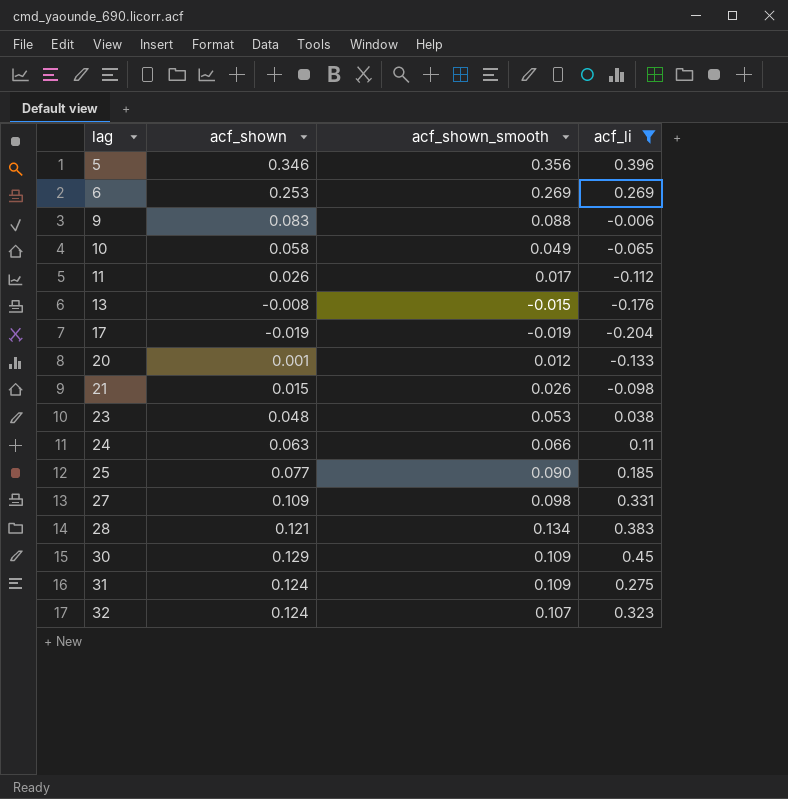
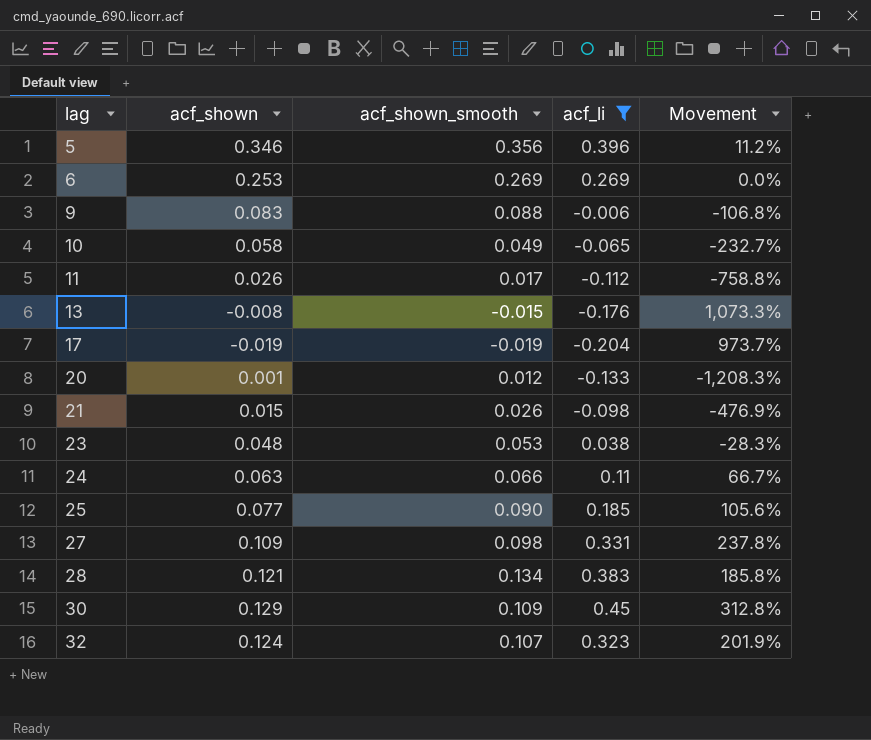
column Movement | formula: none -> ([acf_li] - [acf_shown_smooth]) / [acf_shown_smooth]
row 31: 0.124 | 0.109 | 0.275 -> none

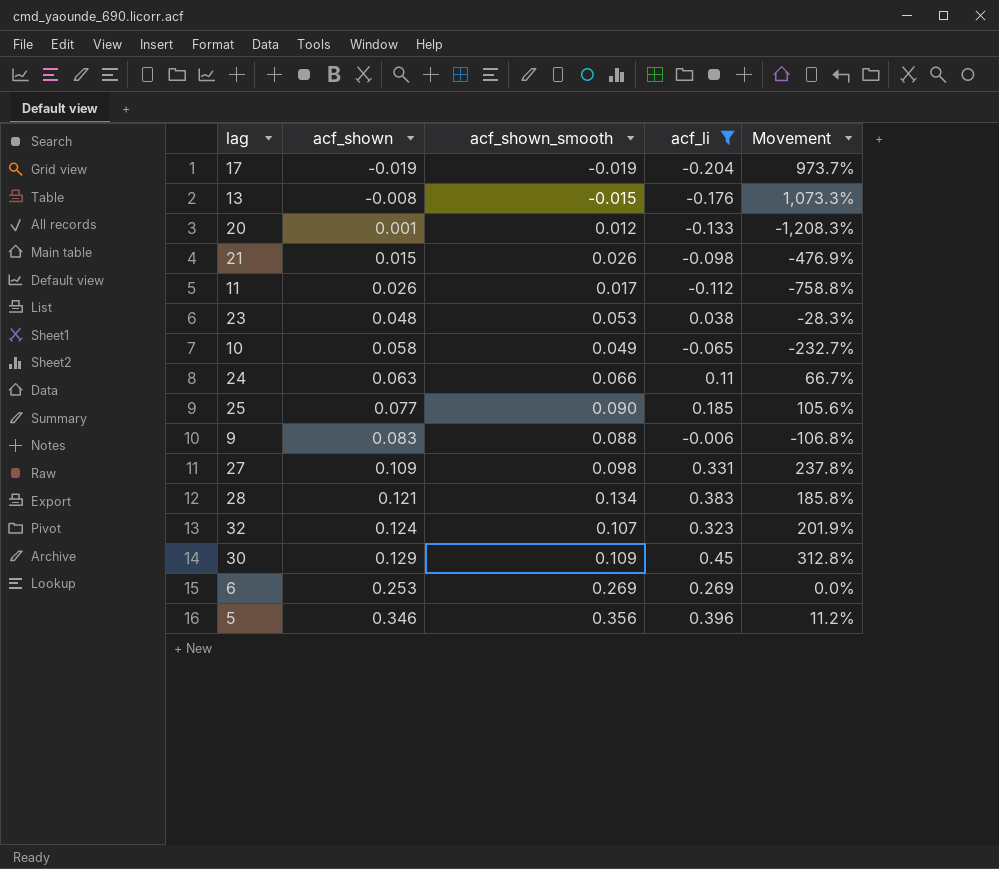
row order: lag ascending -> acf_shown ascending

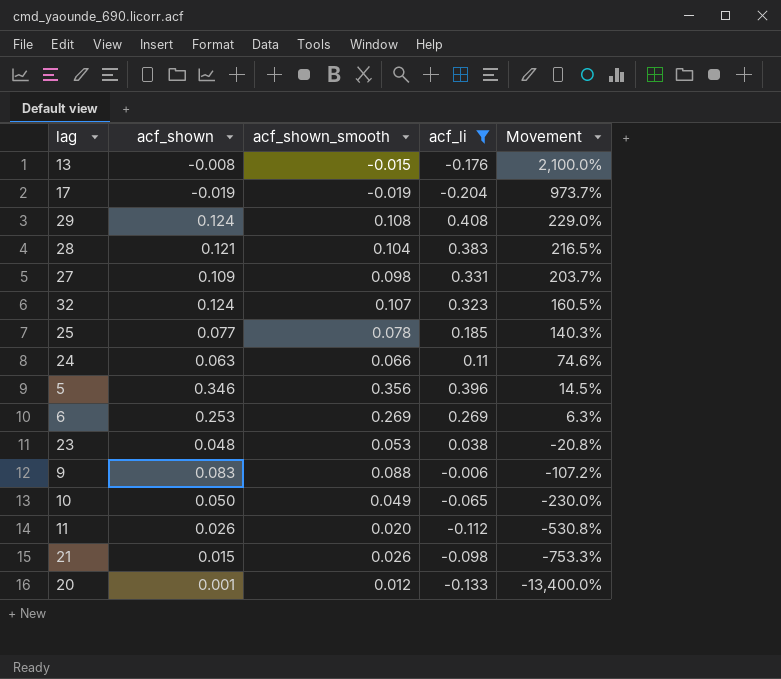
row order: acf_shown ascending -> Movement descending
column Movement | formula: ([acf_li] - [acf_shown_smooth]) / [acf_shown_smooth] -> ([acf_li] - [acf_shown]) / [acf_shown]
row 30: 0.129 | 0.109 | 0.45 | 312.8% -> none
row 29: none -> 0.124 | 0.108 | 0.408 | 229.0%
28 | acf_shown_smooth: 0.134 -> 0.104
25 | acf_shown_smooth: 0.090 -> 0.078
10 | acf_shown: 0.058 -> 0.050
11 | acf_shown_smooth: 0.017 -> 0.020

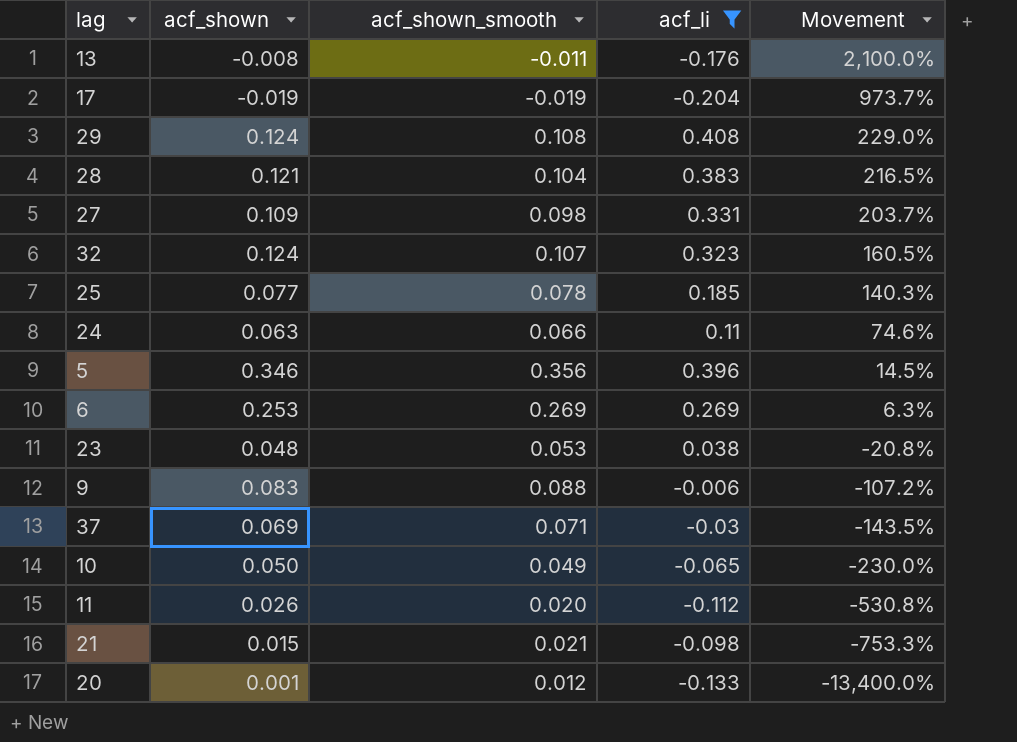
13 | acf_shown_smooth: -0.015 -> -0.011
row 37: none -> 0.069 | 0.071 | -0.03 | -143.5%
21 | acf_shown_smooth: 0.026 -> 0.021

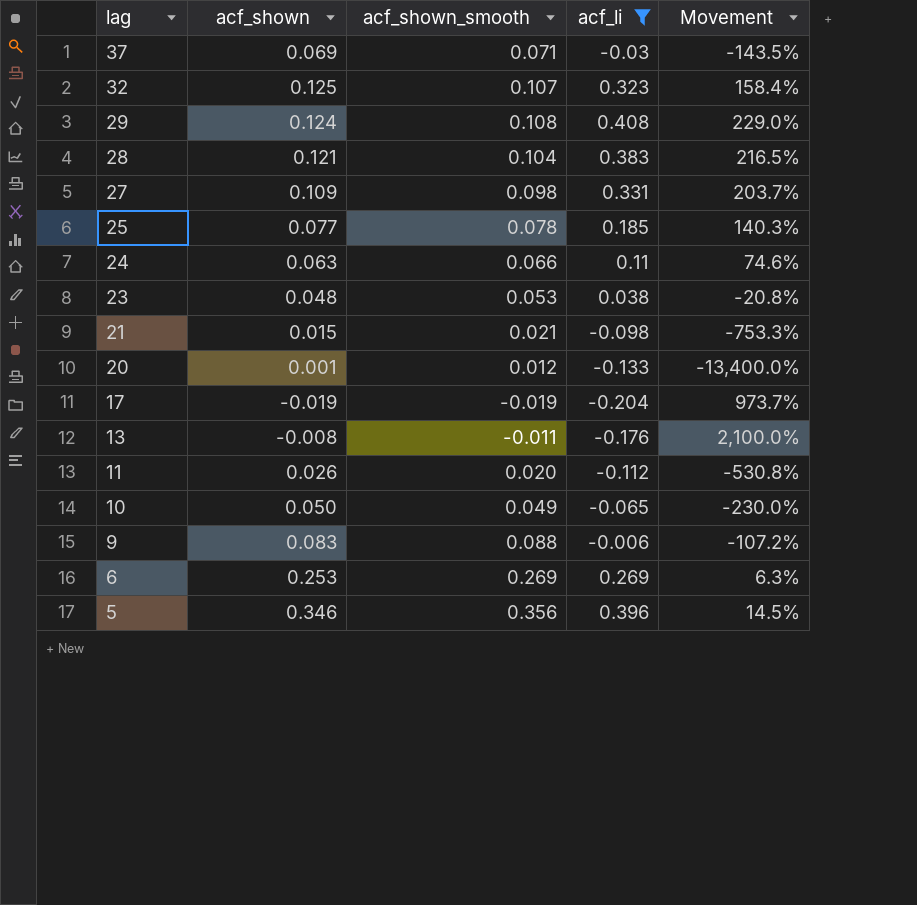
row order: Movement descending -> lag descending
32 | acf_shown: 0.124 -> 0.125
32 | Movement: 160.5% -> 158.4%

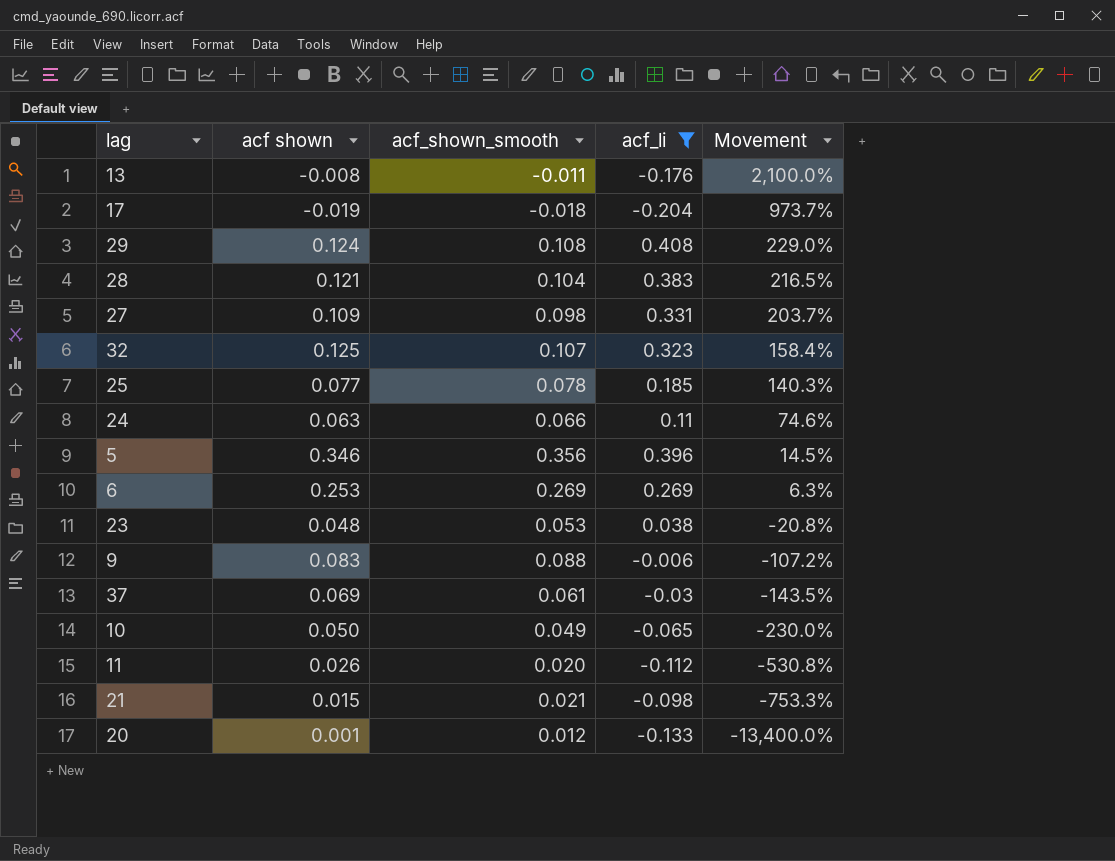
row order: lag descending -> Movement descending
column name: acf_shown -> acf shown
17 | acf_shown_smooth: -0.019 -> -0.018
37 | acf_shown_smooth: 0.071 -> 0.061

